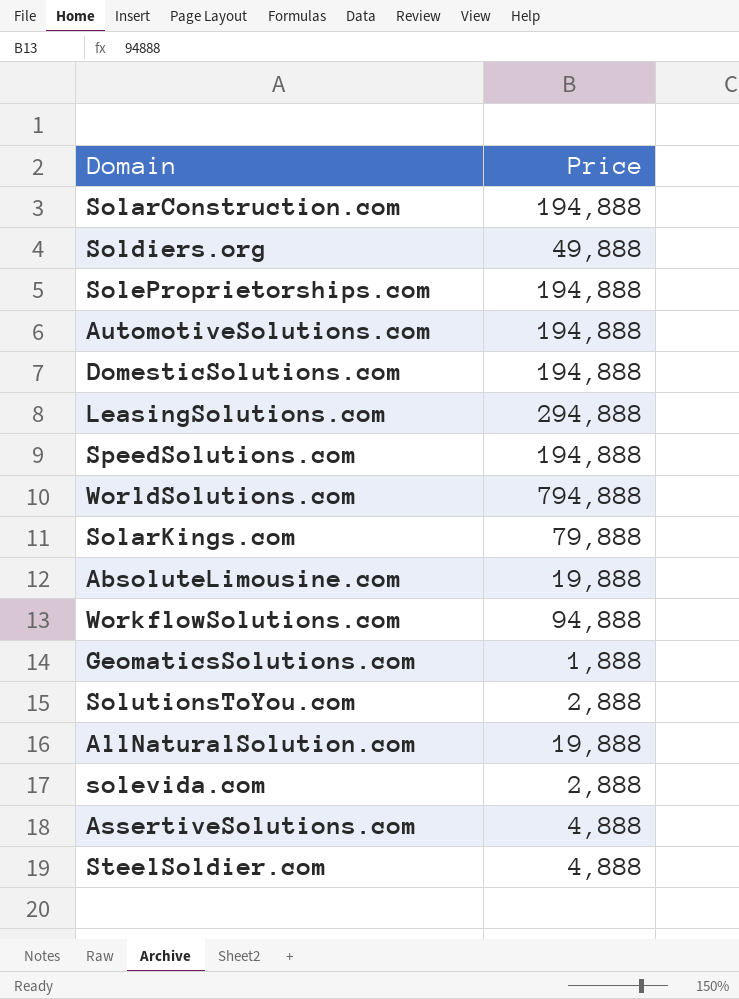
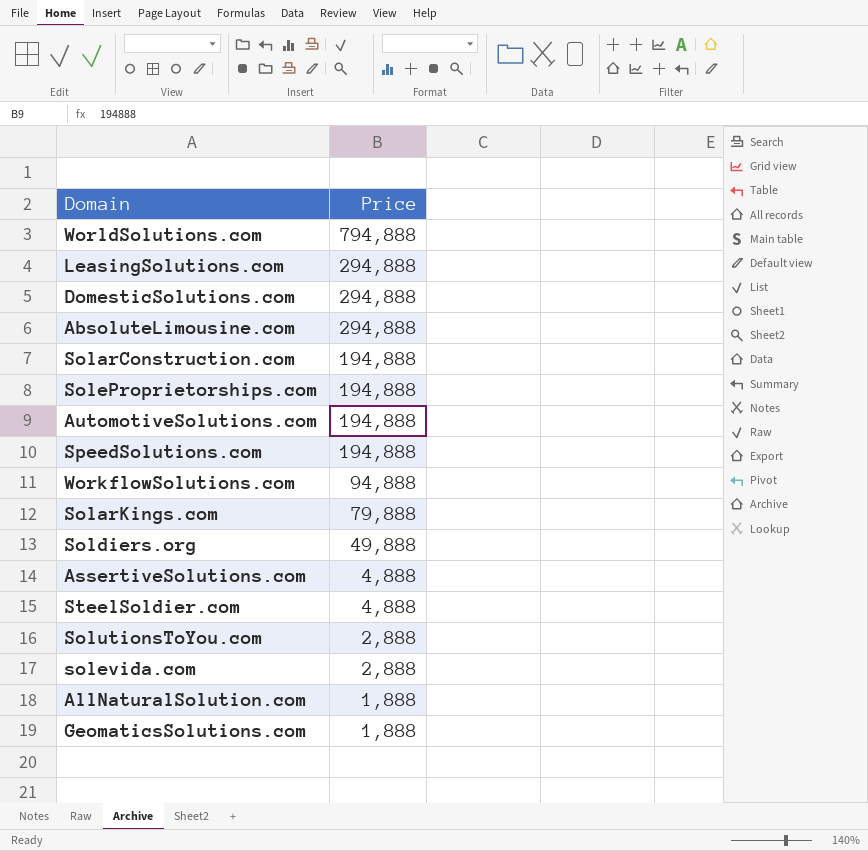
row order: none -> Price descending
DomesticSolutions.com | Price: 194,888 -> 294,888
AbsoluteLimousine.com | Price: 19,888 -> 294,888
AllNaturalSolution.com | Price: 19,888 -> 1,888

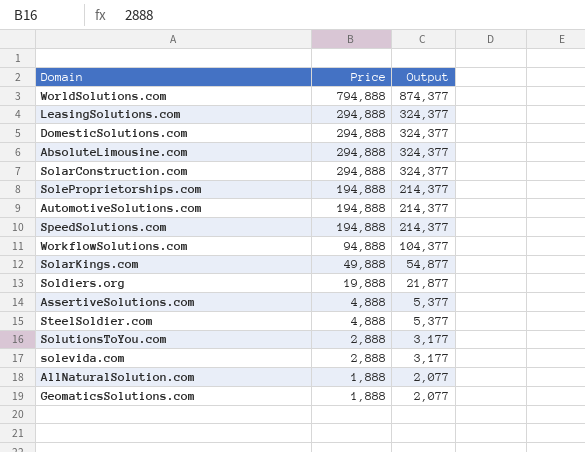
column Output | formula: none -> [Price] * 1.1
SolarConstruction.com | Price: 194,888 -> 294,888
SolarKings.com | Price: 79,888 -> 49,888
Soldiers.org | Price: 49,888 -> 19,888

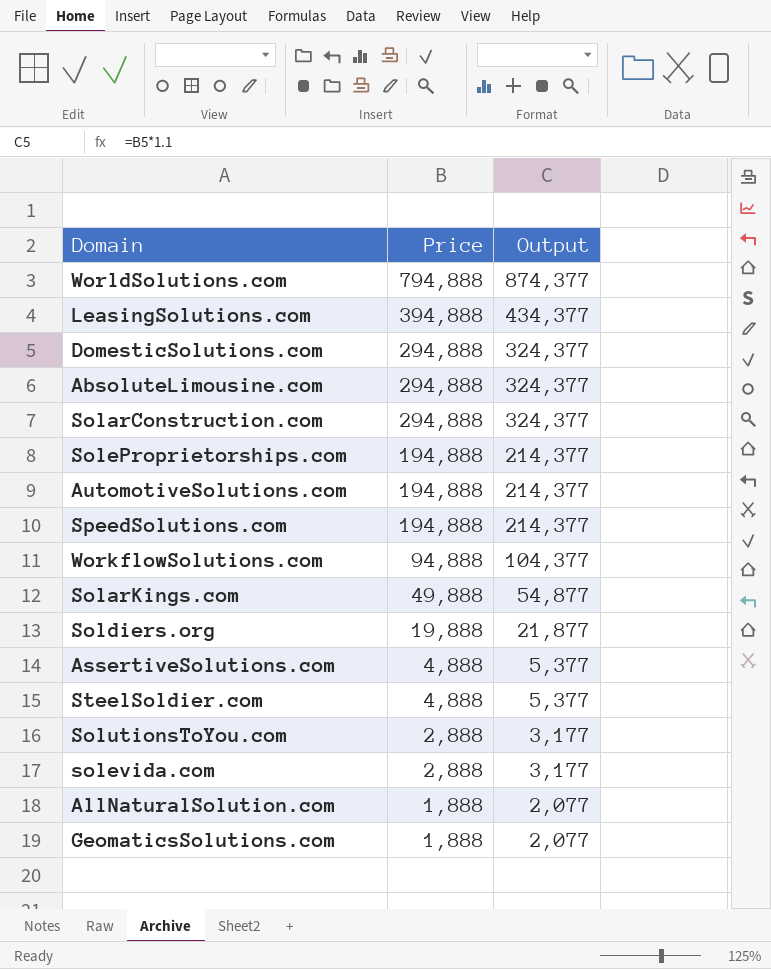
LeasingSolutions.com | Price: 294,888 -> 394,888
LeasingSolutions.com | Output: 324,377 -> 434,377

